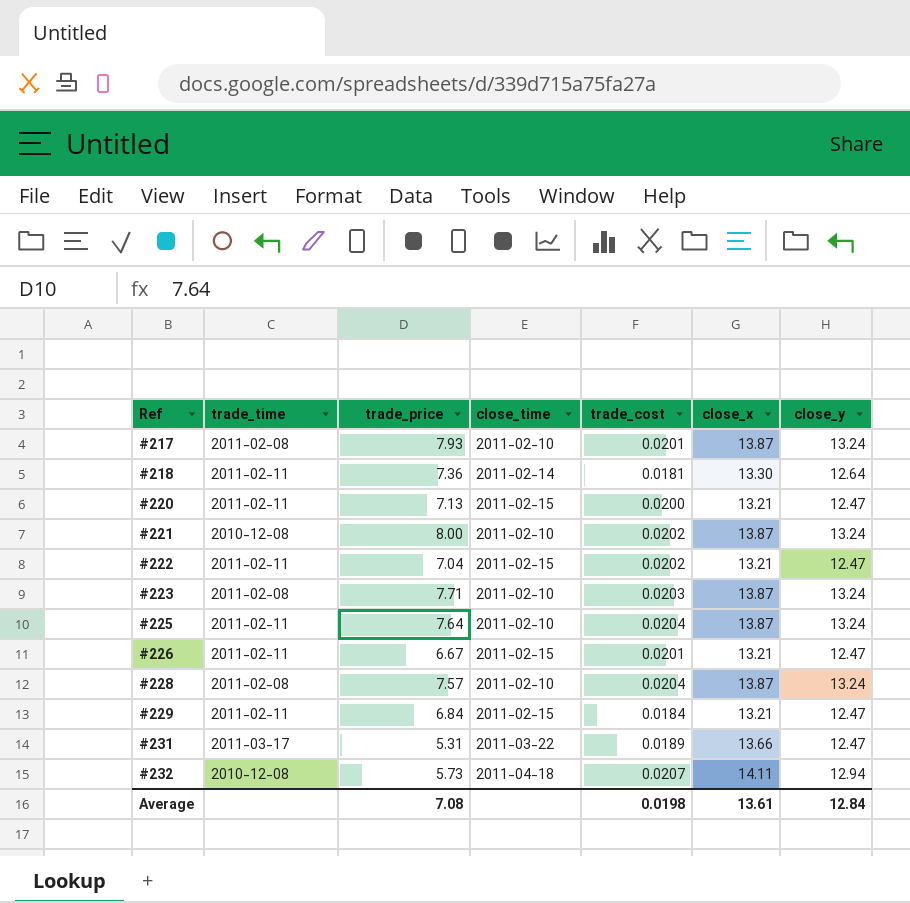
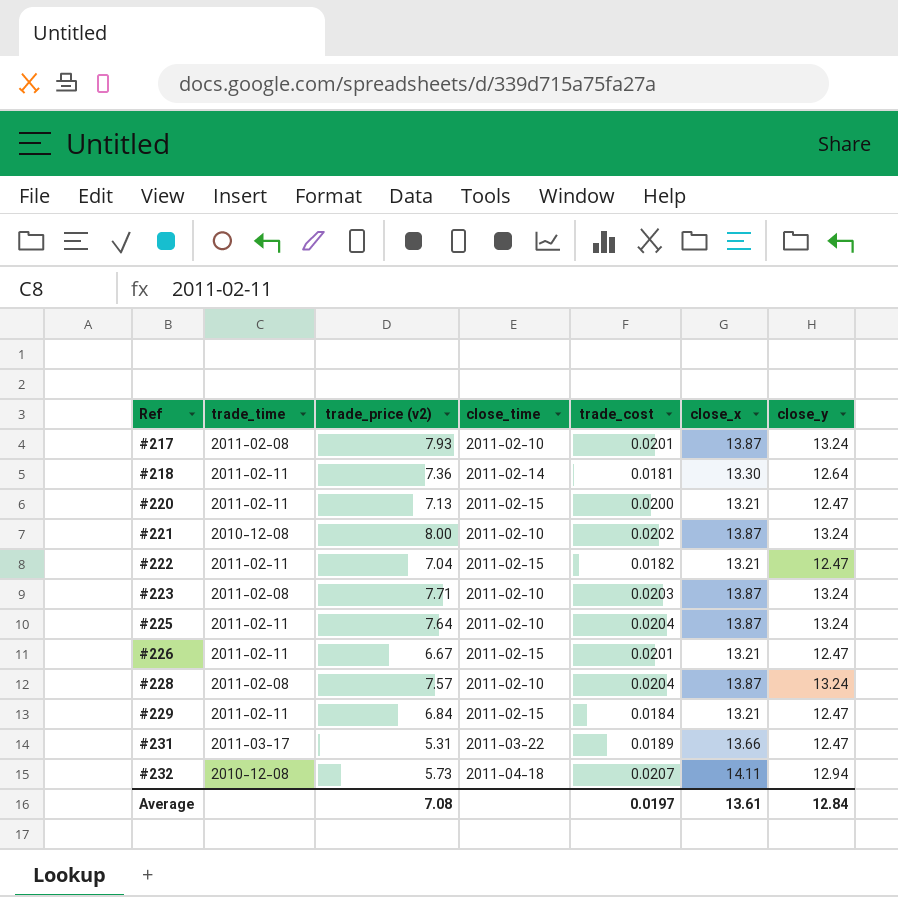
column name: trade_price -> trade_price (v2)
#222 | trade_cost: 0.0202 -> 0.0182
Average | trade_cost: 0.0198 -> 0.0197

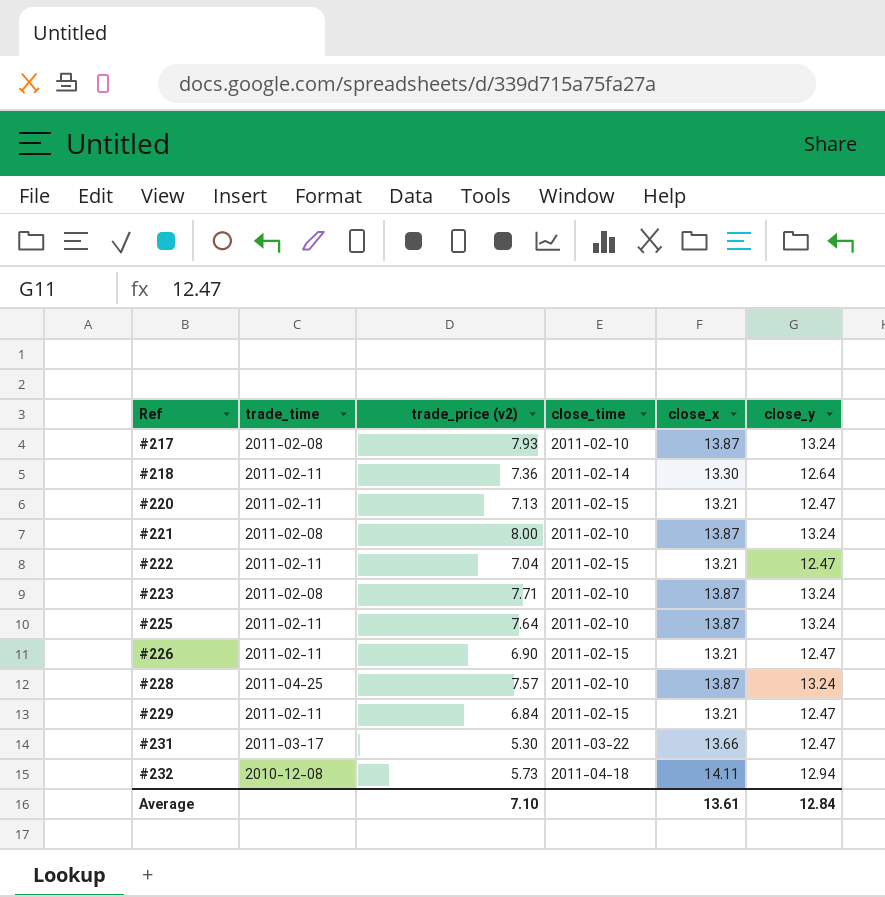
column trade_cost | position: 5 -> none
#221 | trade_time: 2010-12-08 -> 2011-02-08
#226 | trade_price (v2): 6.67 -> 6.90
#228 | trade_time: 2011-02-08 -> 2011-04-25
#231 | trade_price (v2): 5.31 -> 5.30
Average | trade_price (v2): 7.08 -> 7.10

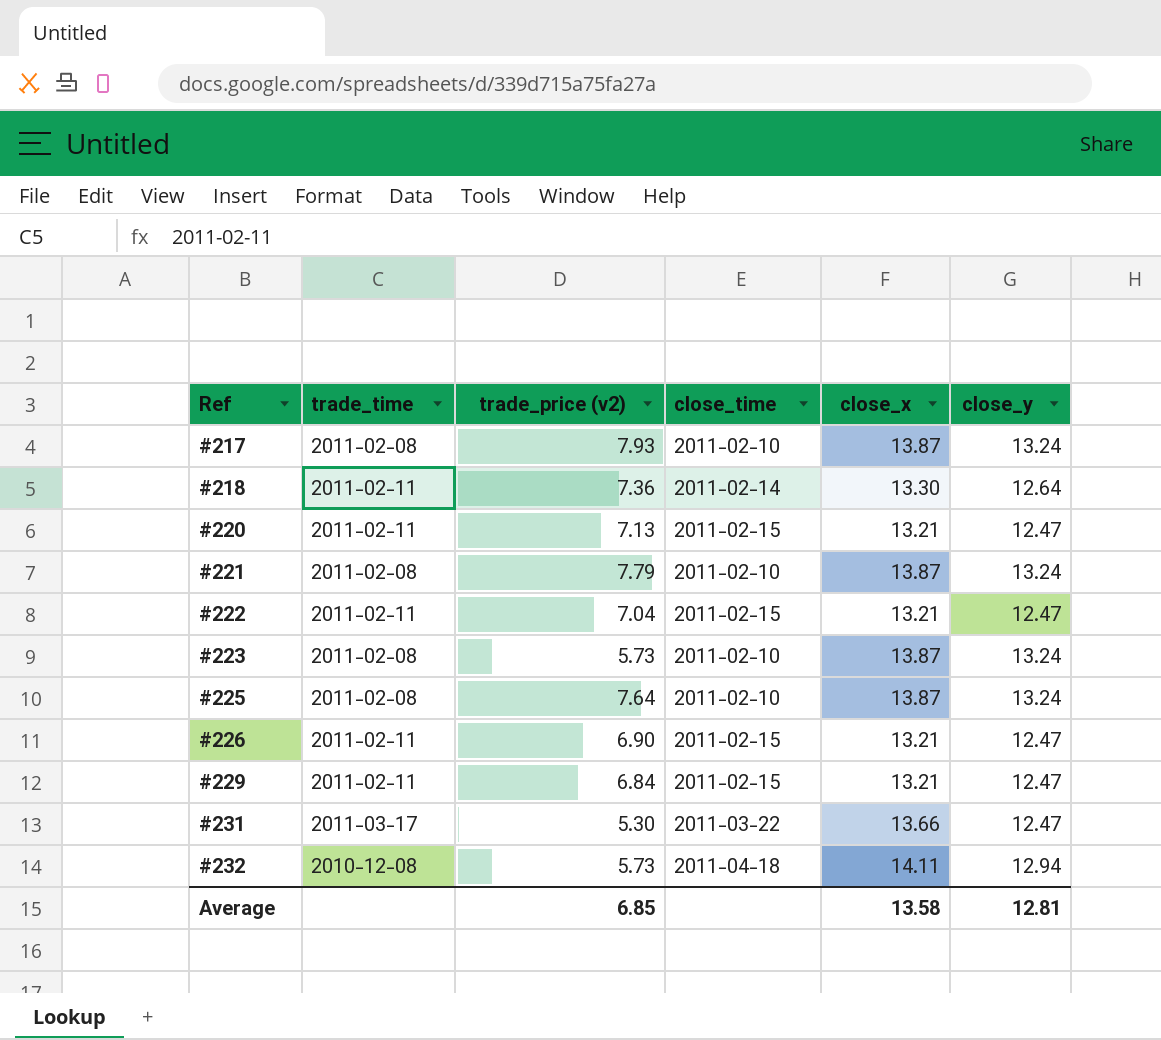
row #228: 2011-04-25 | 7.57 | 2011-02-10 | 13.87 | 13.24 -> none
#221 | trade_price (v2): 8.00 -> 7.79
#223 | trade_price (v2): 7.71 -> 5.73
#225 | trade_time: 2011-02-11 -> 2011-02-08
Average | trade_price (v2): 7.10 -> 6.85
Average | close_x: 13.61 -> 13.58
Average | close_y: 12.84 -> 12.81

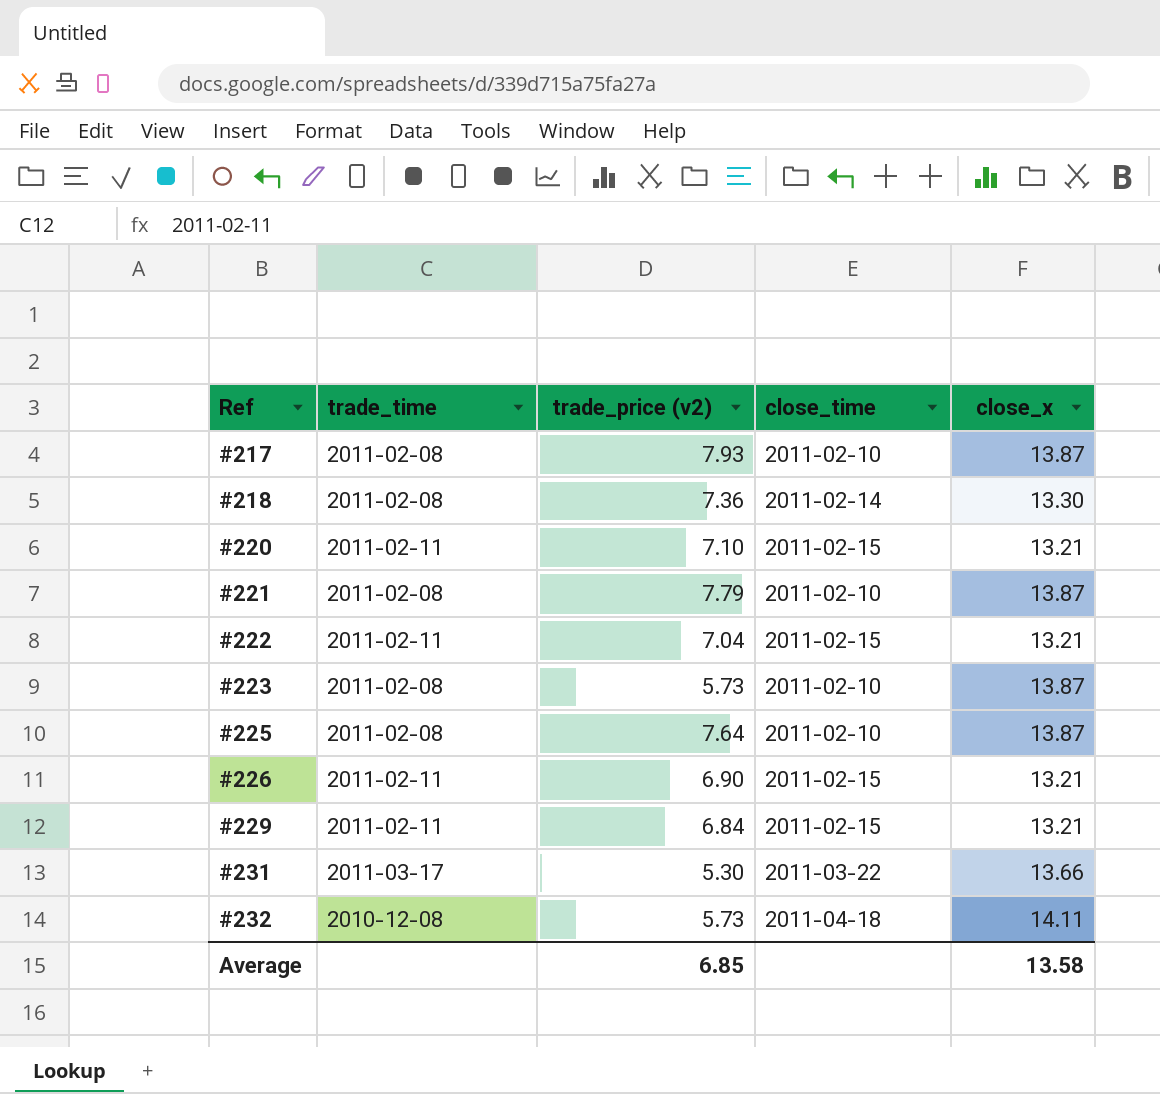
column close_y | position: 6 -> none
#218 | trade_time: 2011-02-11 -> 2011-02-08
#220 | trade_price (v2): 7.13 -> 7.10

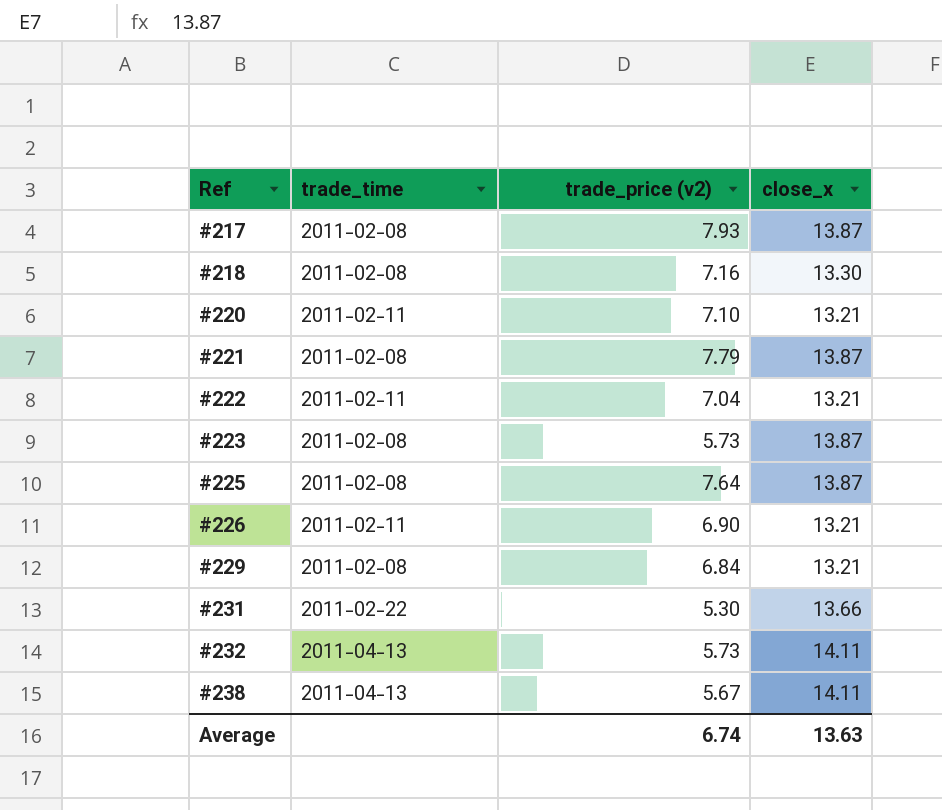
column close_time | position: 4 -> none
#218 | trade_price (v2): 7.36 -> 7.16
#229 | trade_time: 2011-02-11 -> 2011-02-08
#231 | trade_time: 2011-03-17 -> 2011-02-22
#232 | trade_time: 2010-12-08 -> 2011-04-13
row #238: none -> 2011-04-13 | 5.67 | 14.11
Average | trade_price (v2): 6.85 -> 6.74
Average | close_x: 13.58 -> 13.63

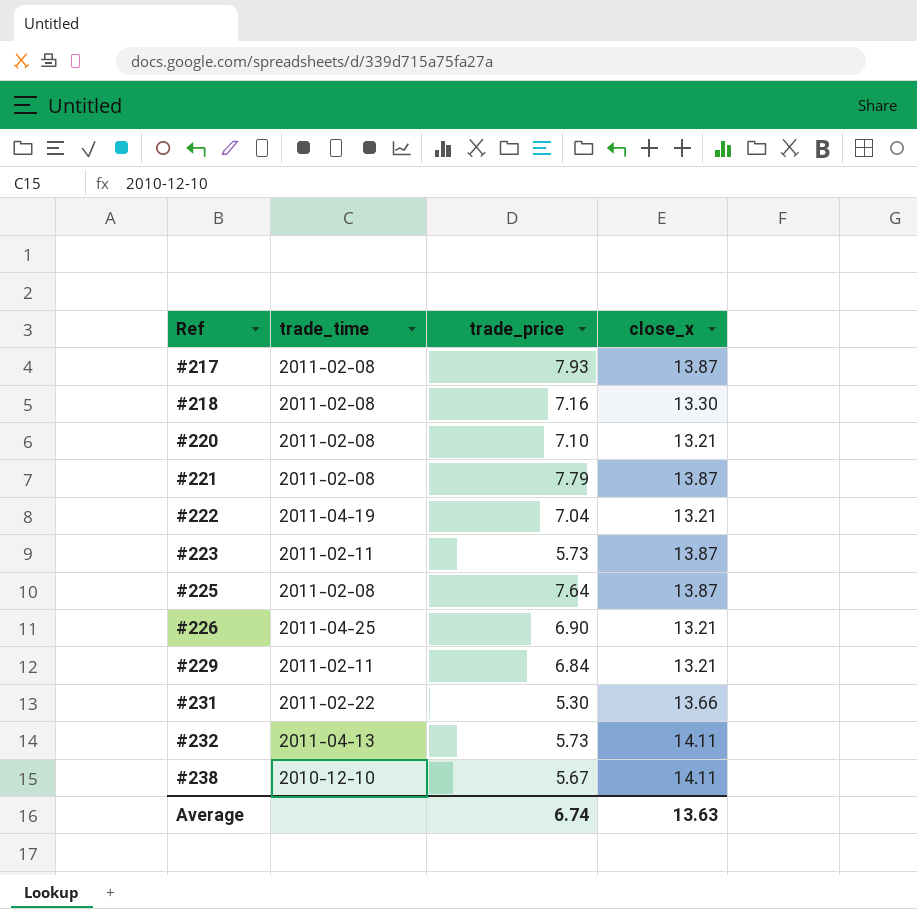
column name: trade_price (v2) -> trade_price
#220 | trade_time: 2011-02-11 -> 2011-02-08
#222 | trade_time: 2011-02-11 -> 2011-04-19
#223 | trade_time: 2011-02-08 -> 2011-02-11
#226 | trade_time: 2011-02-11 -> 2011-04-25
#229 | trade_time: 2011-02-08 -> 2011-02-11
#238 | trade_time: 2011-04-13 -> 2010-12-10

